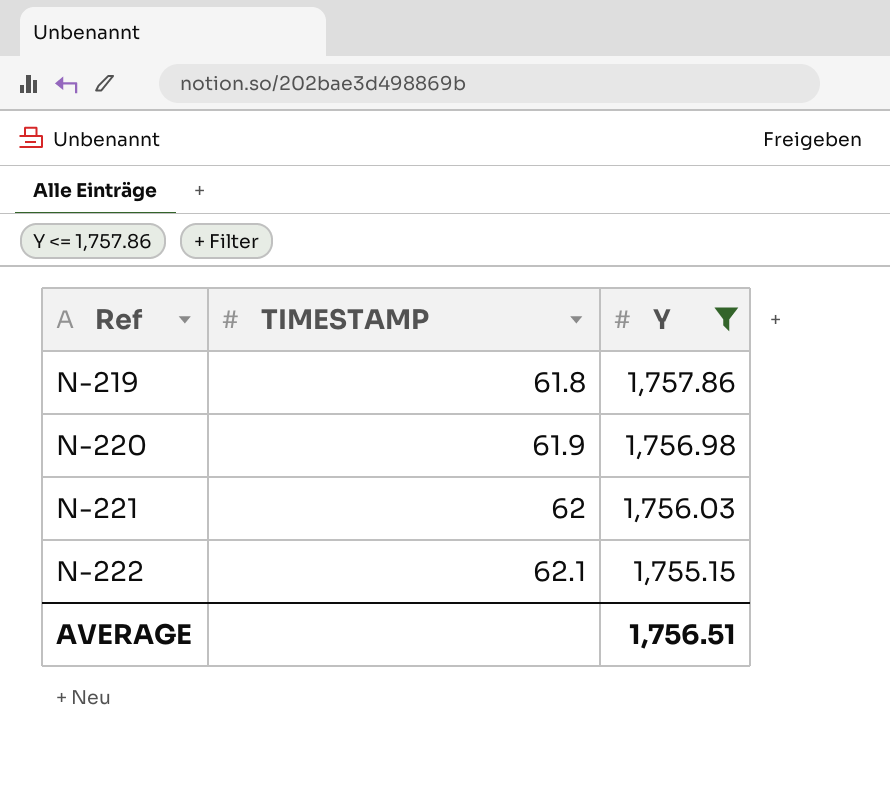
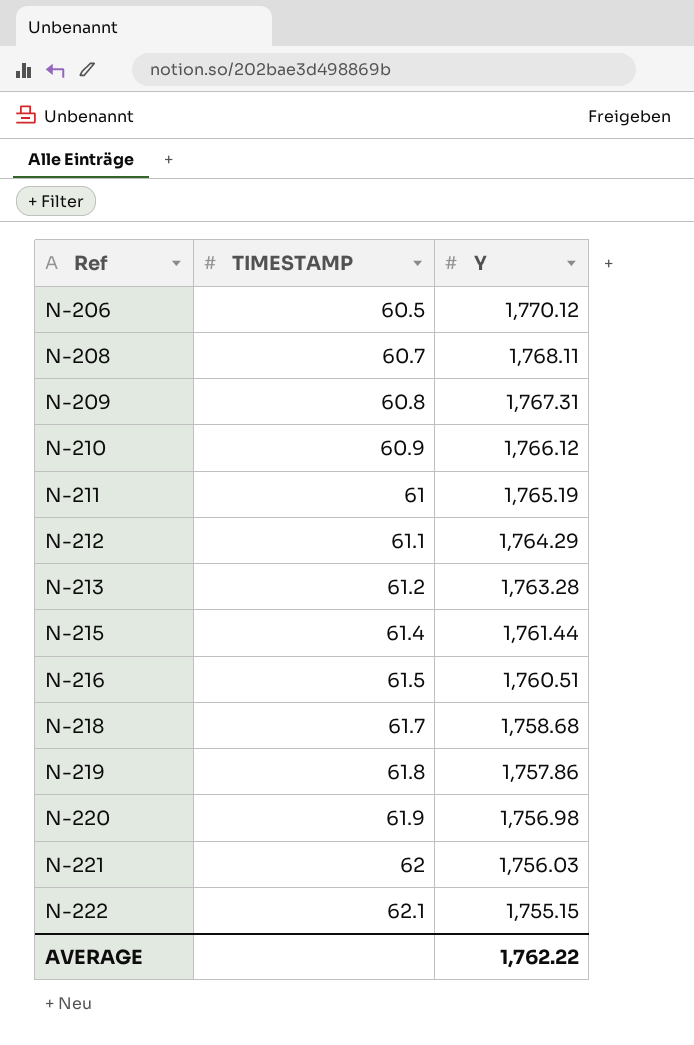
filter: Y <= 1,757.86 -> none
AVERAGE | Y: 1,756.51 -> 1,762.22

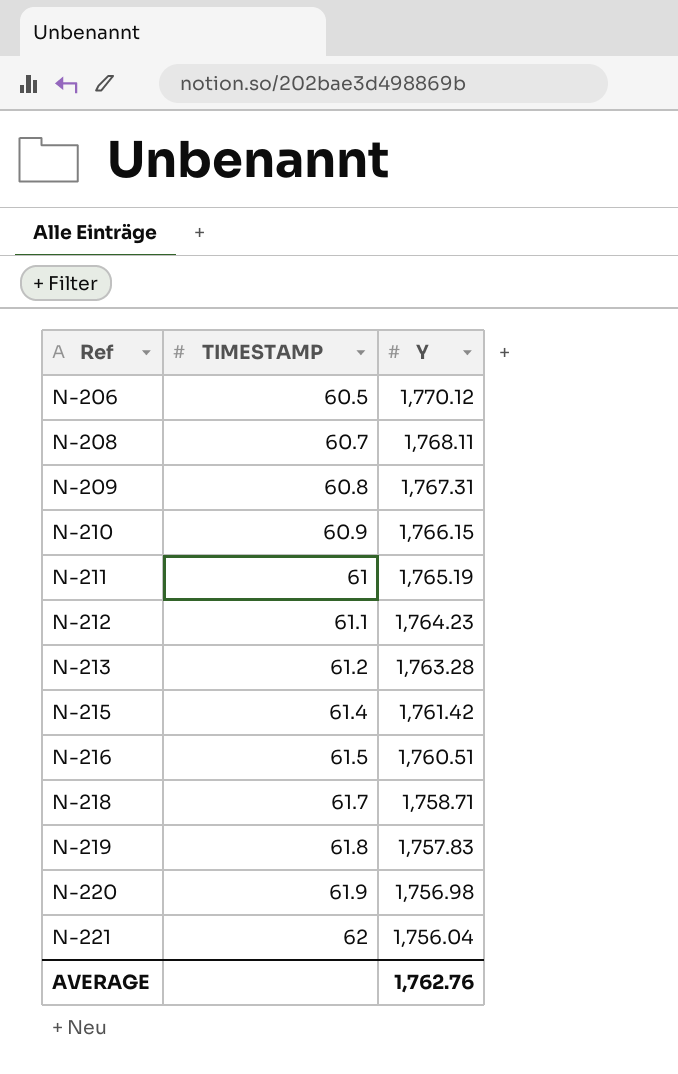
row N-222: 62.1 | 1,755.15 -> none
N-210 | Y: 1,766.12 -> 1,766.15
N-212 | Y: 1,764.29 -> 1,764.23
N-215 | Y: 1,761.44 -> 1,761.42
N-218 | Y: 1,758.68 -> 1,758.71
N-219 | Y: 1,757.86 -> 1,757.83
N-221 | Y: 1,756.03 -> 1,756.04
AVERAGE | Y: 1,762.22 -> 1,762.76

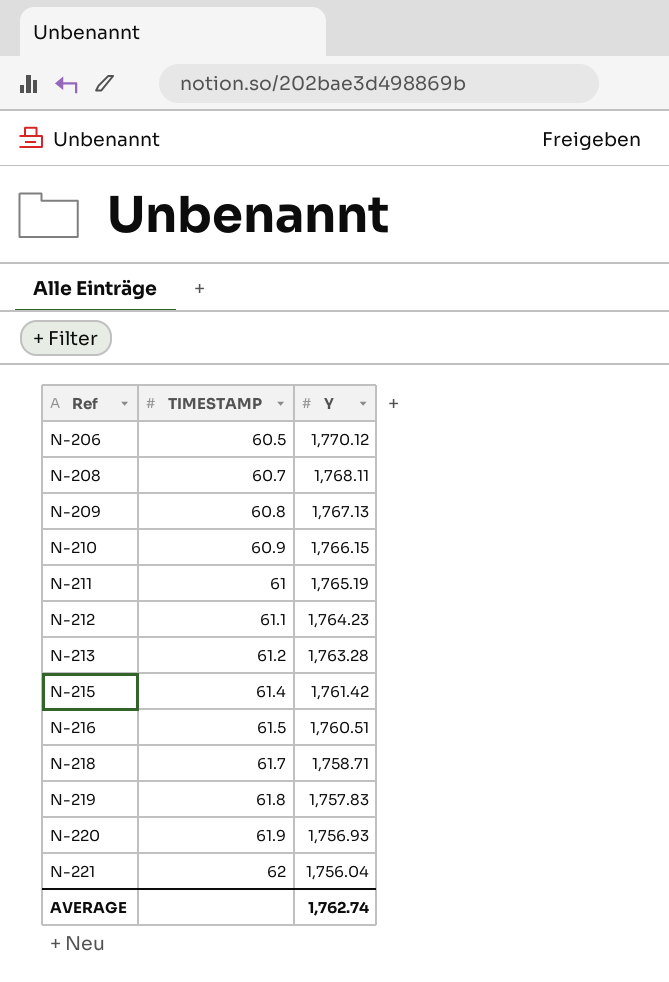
N-209 | Y: 1,767.31 -> 1,767.13
N-220 | Y: 1,756.98 -> 1,756.93
AVERAGE | Y: 1,762.76 -> 1,762.74

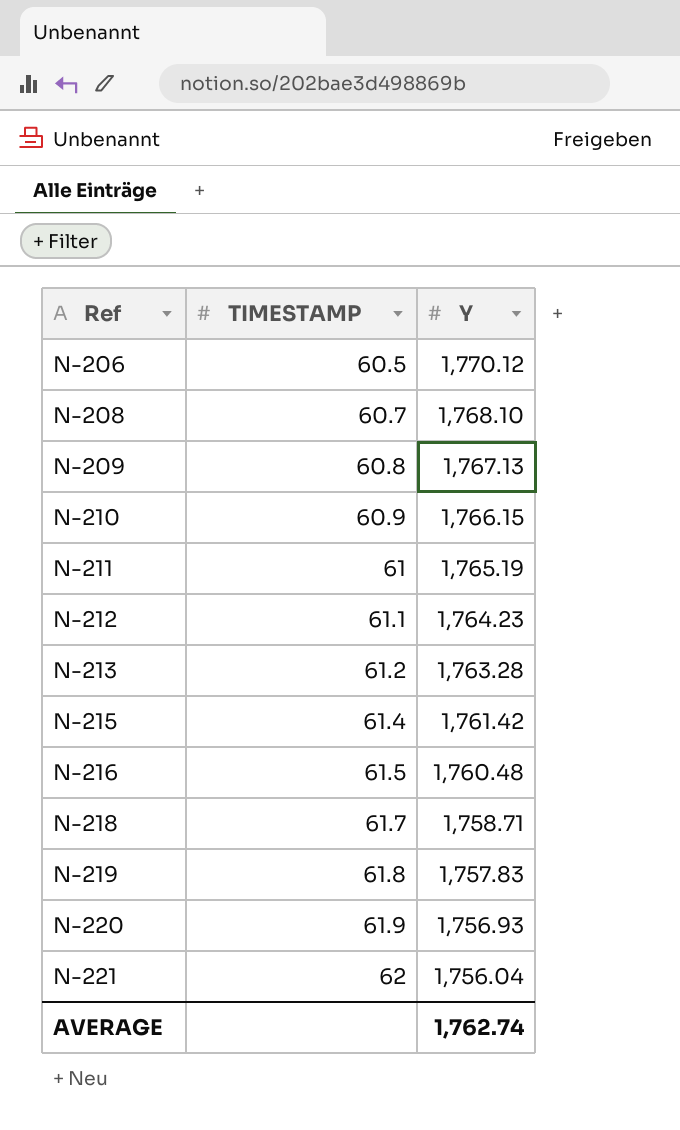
N-208 | Y: 1,768.11 -> 1,768.10
N-216 | Y: 1,760.51 -> 1,760.48

